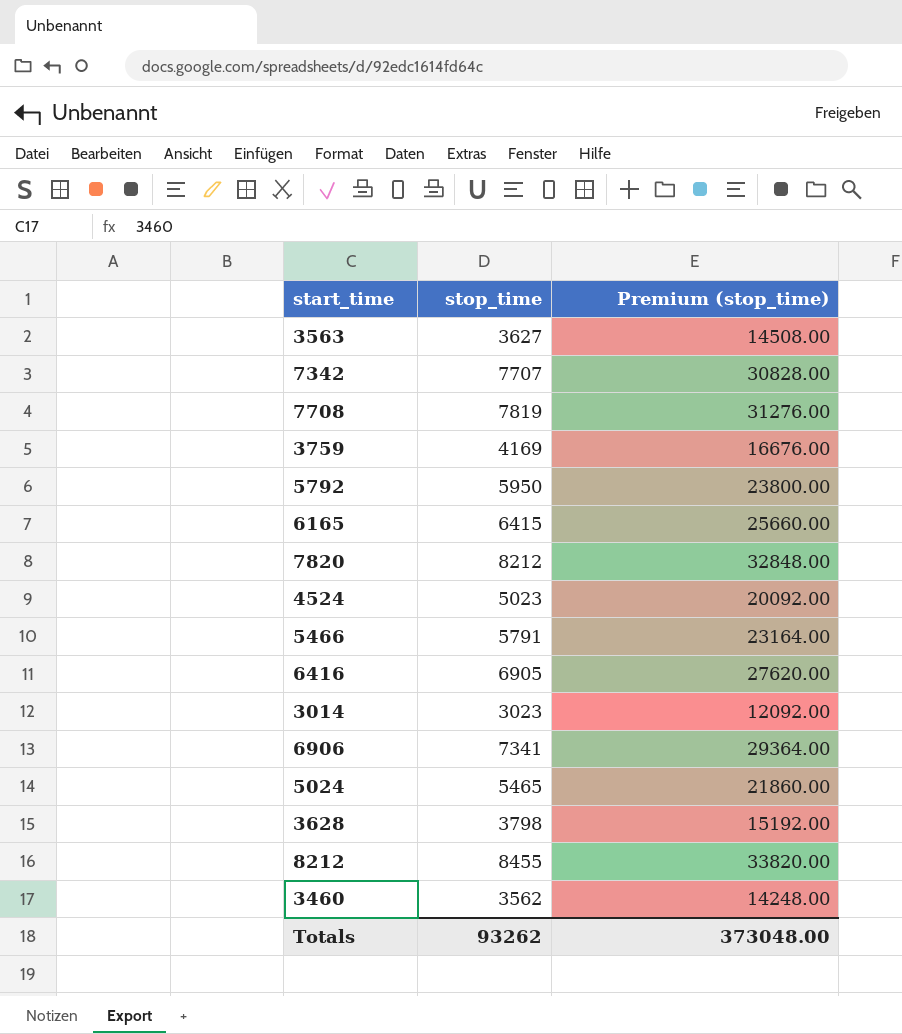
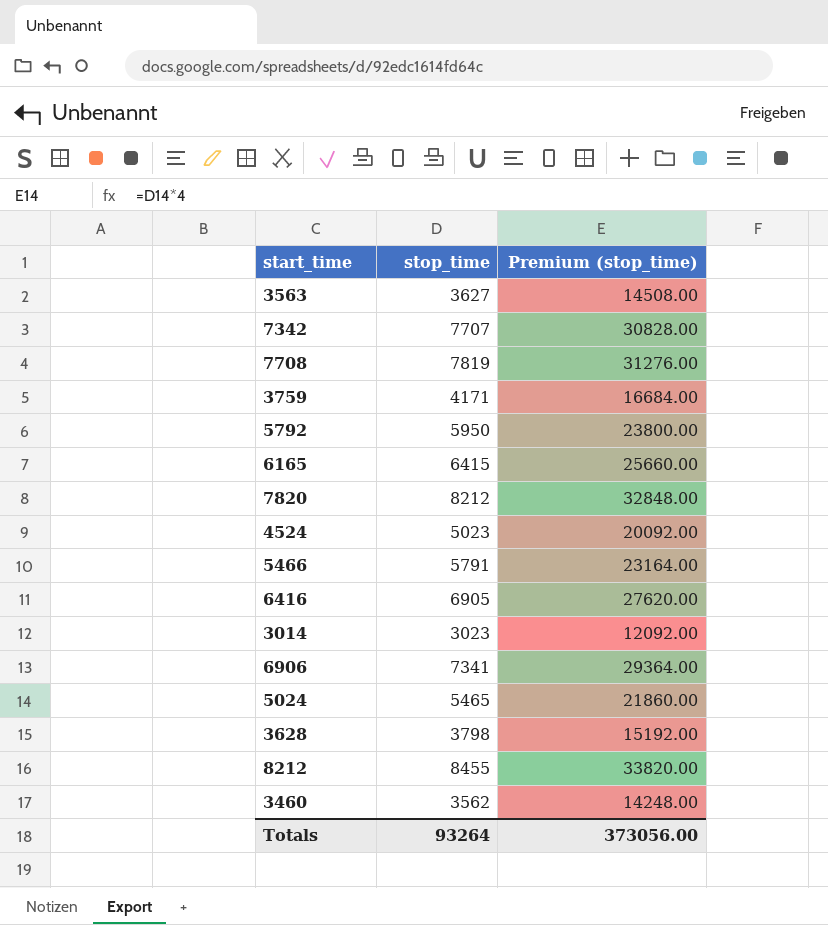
3759 | stop_time: 4169 -> 4171
3759 | Premium (stop_time): 16676.00 -> 16684.00
Totals | stop_time: 93262 -> 93264
Totals | Premium (stop_time): 373048.00 -> 373056.00

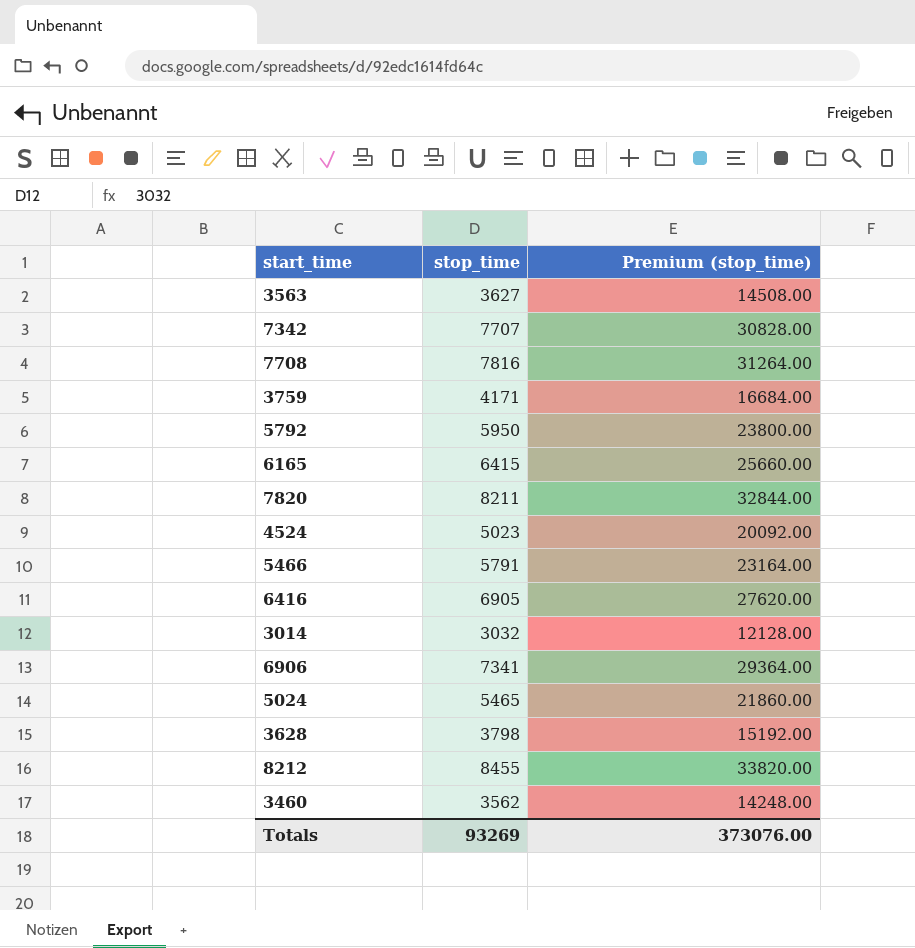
7708 | stop_time: 7819 -> 7816
7708 | Premium (stop_time): 31276.00 -> 31264.00
7820 | stop_time: 8212 -> 8211
7820 | Premium (stop_time): 32848.00 -> 32844.00
3014 | stop_time: 3023 -> 3032
3014 | Premium (stop_time): 12092.00 -> 12128.00
Totals | stop_time: 93264 -> 93269
Totals | Premium (stop_time): 373056.00 -> 373076.00

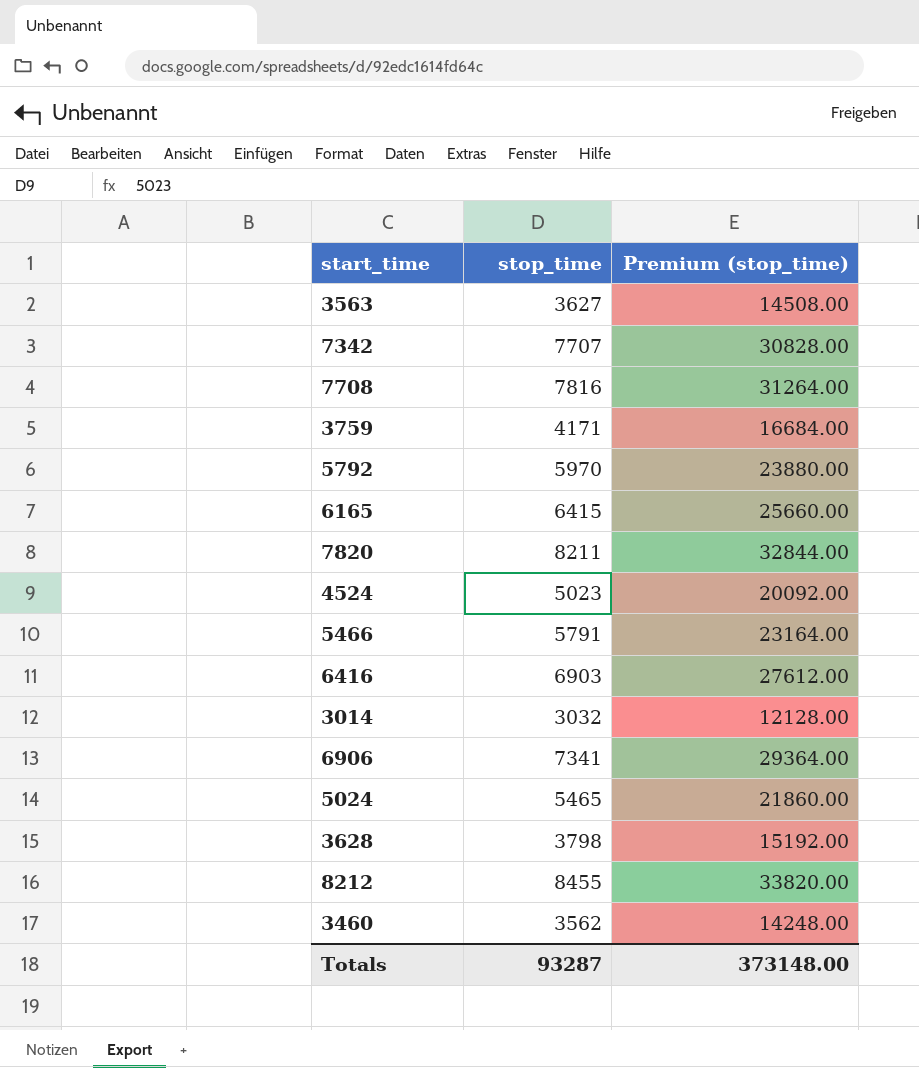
5792 | stop_time: 5950 -> 5970
5792 | Premium (stop_time): 23800.00 -> 23880.00
6416 | stop_time: 6905 -> 6903
6416 | Premium (stop_time): 27620.00 -> 27612.00
Totals | stop_time: 93269 -> 93287
Totals | Premium (stop_time): 373076.00 -> 373148.00

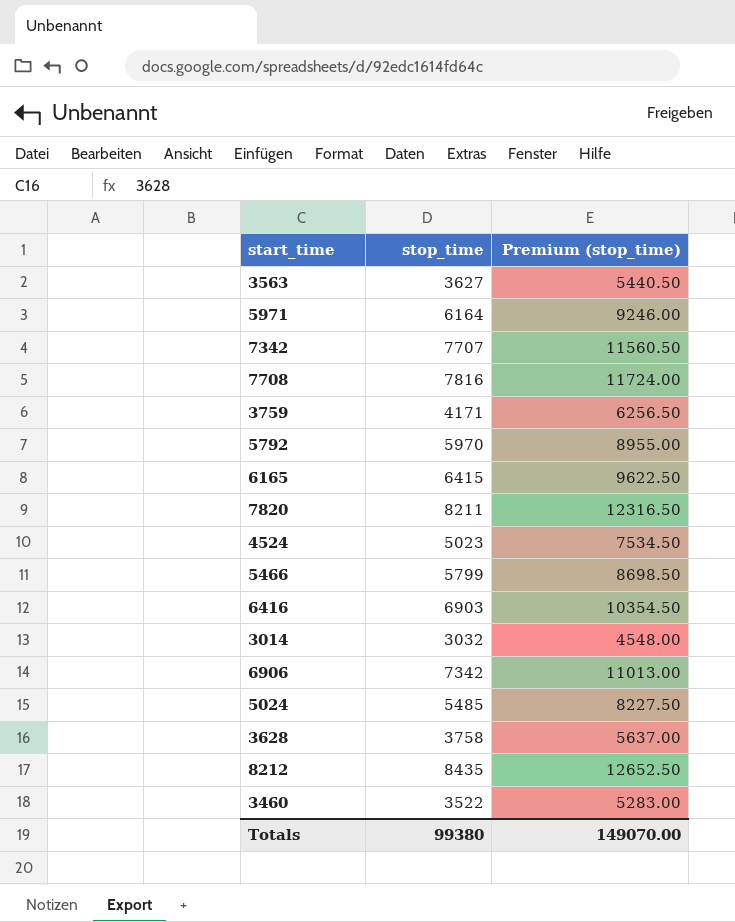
column Premium (stop_time) | formula: [stop_time] * 4 -> [stop_time] * 1.5
row 5971: none -> 6164 | 9246.00
5466 | stop_time: 5791 -> 5799
6906 | stop_time: 7341 -> 7342
5024 | stop_time: 5465 -> 5485
3628 | stop_time: 3798 -> 3758
8212 | stop_time: 8455 -> 8435
3460 | stop_time: 3562 -> 3522
Totals | stop_time: 93287 -> 99380
Totals | Premium (stop_time): 373148.00 -> 149070.00

